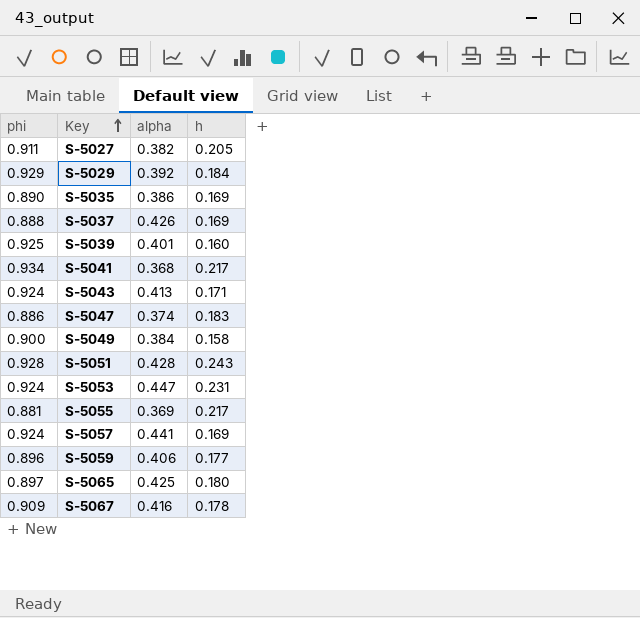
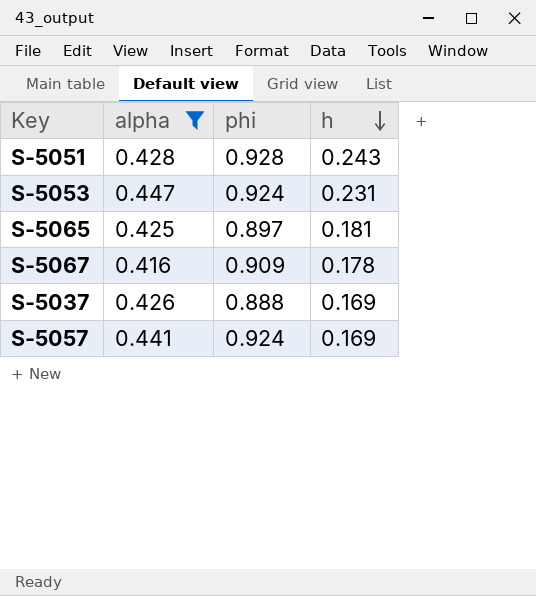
filter: none -> alpha >= 0.416
row order: Key ascending -> h descending
column phi | position: 1 -> 3
S-5065 | h: 0.180 -> 0.181

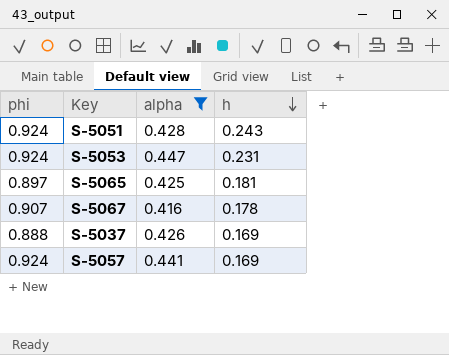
column phi | position: 3 -> 1
S-5051 | phi: 0.928 -> 0.924
S-5067 | phi: 0.909 -> 0.907

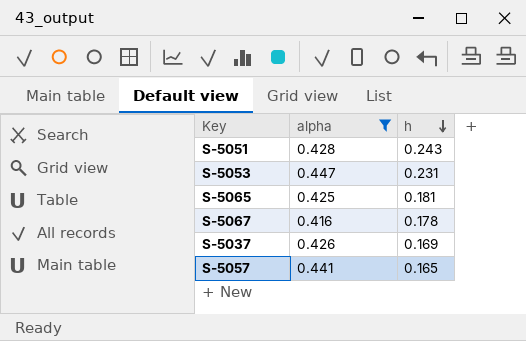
column phi | position: 1 -> none
S-5057 | h: 0.169 -> 0.165

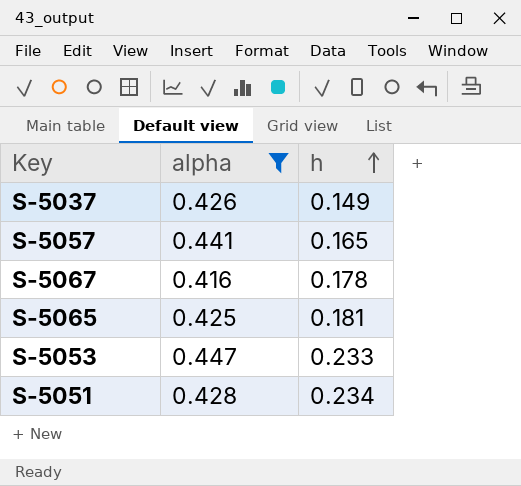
row order: h descending -> h ascending
S-5037 | h: 0.169 -> 0.149
S-5053 | h: 0.231 -> 0.233
S-5051 | h: 0.243 -> 0.234

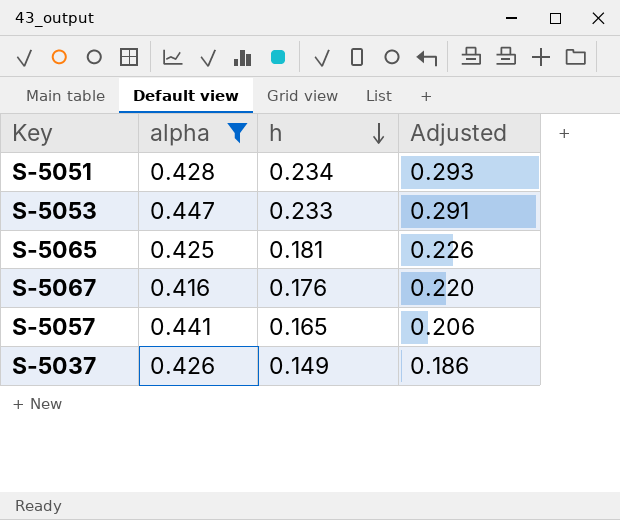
row order: h ascending -> h descending
column Adjusted | formula: none -> [h] * 1.25
S-5067 | h: 0.178 -> 0.176

